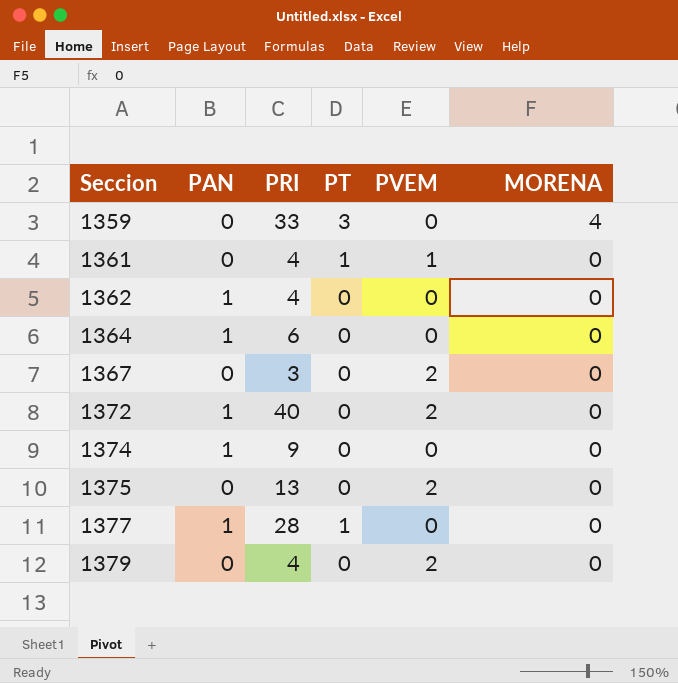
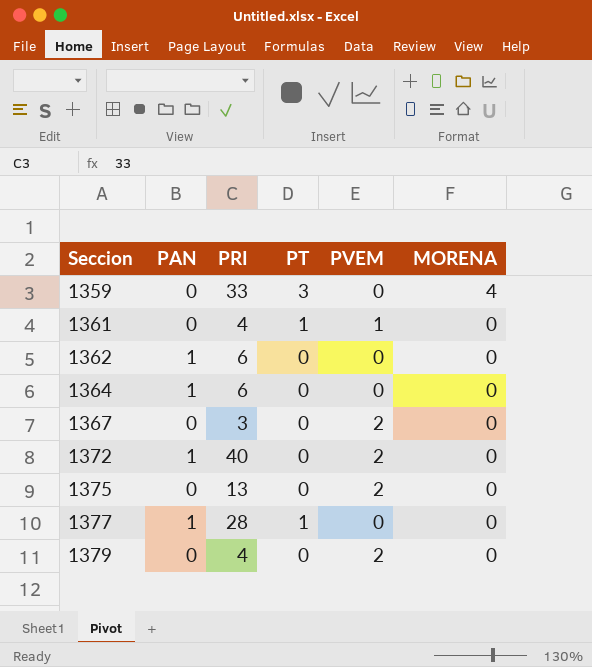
row 1374: 1 | 9 | 0 | 0 | 0 -> none
1362 | PRI: 4 -> 6

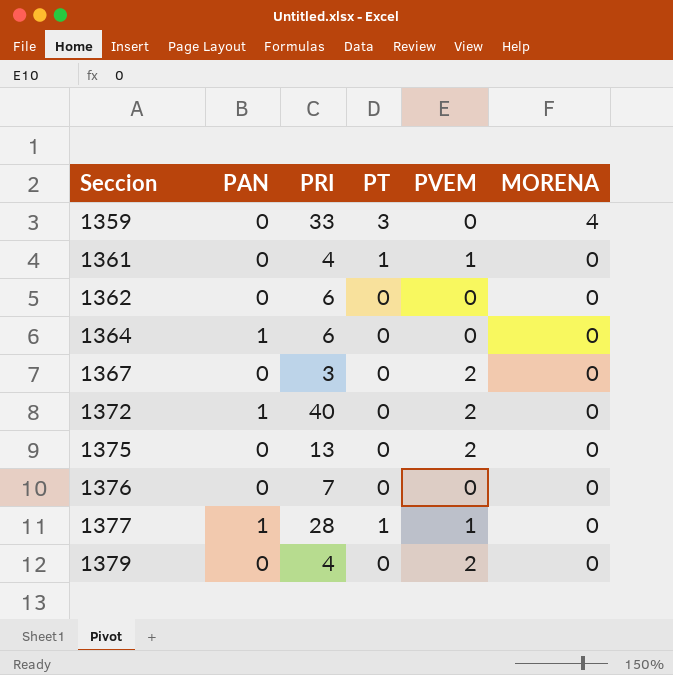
1362 | PAN: 1 -> 0
row 1376: none -> 0 | 7 | 0 | 0 | 0
1377 | PVEM: 0 -> 1

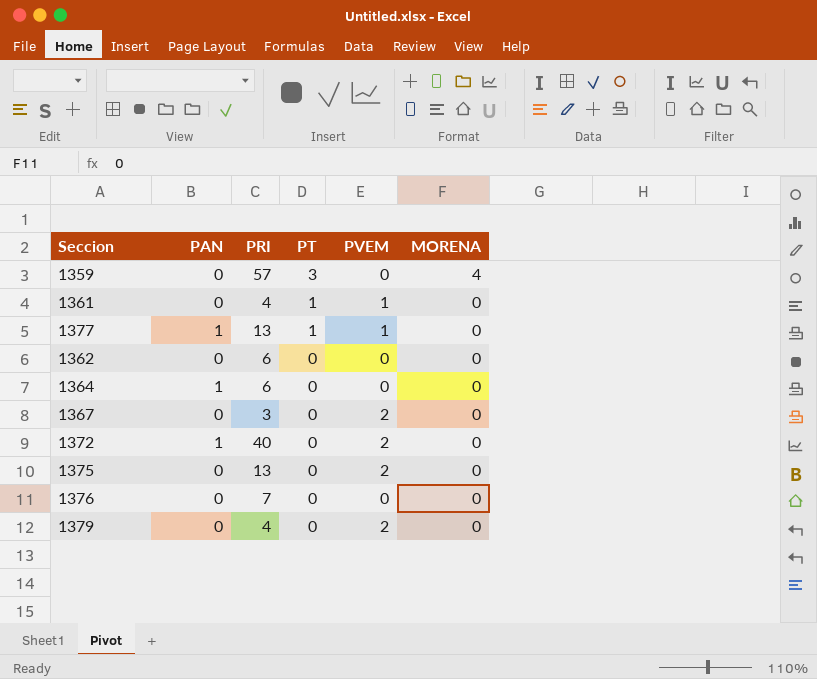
row order: Seccion ascending -> PT descending
1359 | PRI: 33 -> 57
1377 | PRI: 28 -> 13

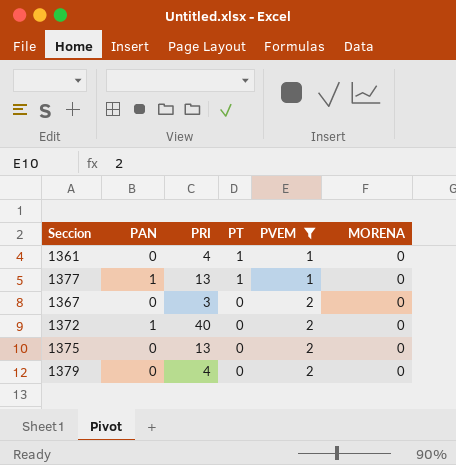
filter: none -> PVEM != 0

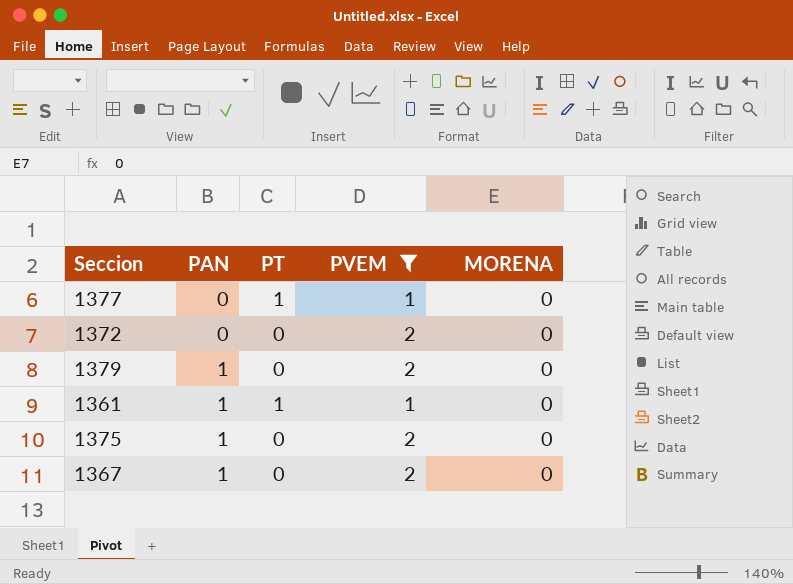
row order: PT descending -> PAN ascending
column PRI | position: 3 -> none
1377 | PAN: 1 -> 0
1372 | PAN: 1 -> 0
1379 | PAN: 0 -> 1
1361 | PAN: 0 -> 1
1375 | PAN: 0 -> 1
1367 | PAN: 0 -> 1

